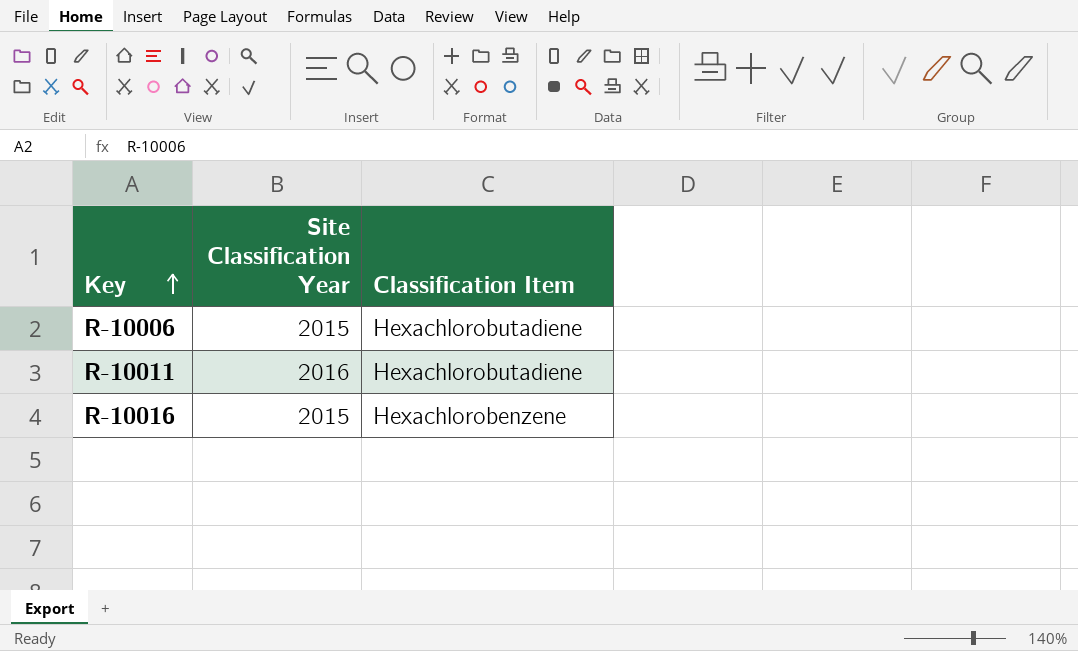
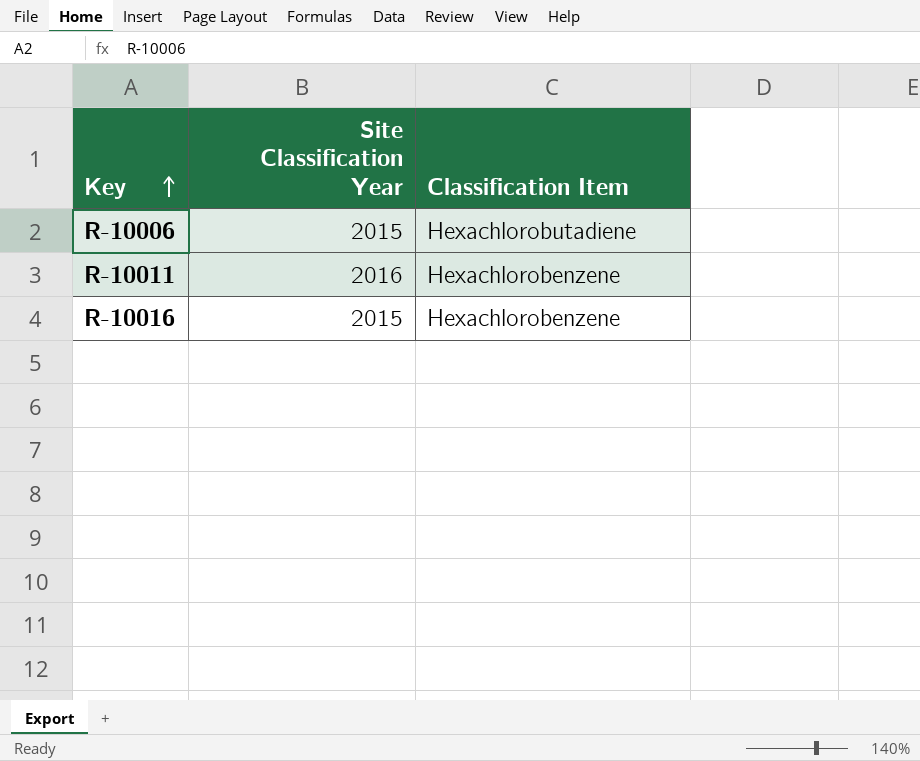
R-10011 | Classification Item: Hexachlorobutadiene -> Hexachlorobenzene

